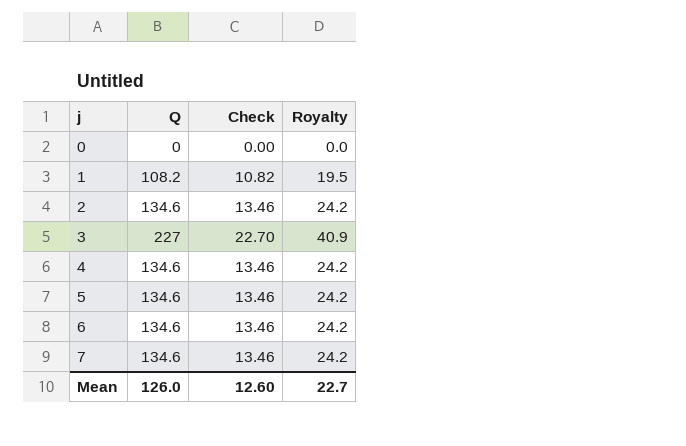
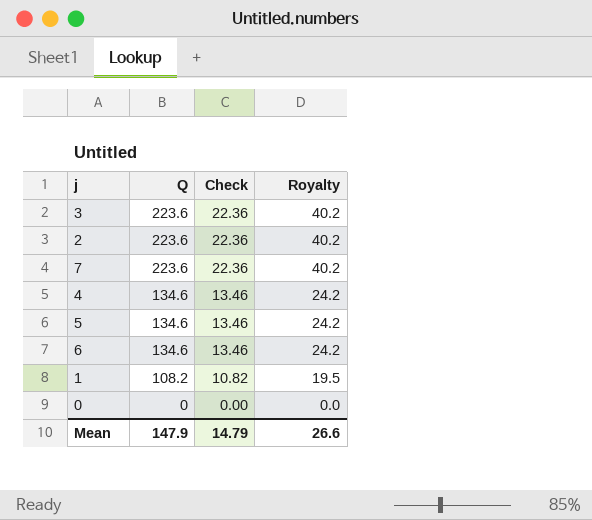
row order: j ascending -> Q descending
3 | Q: 227 -> 223.6
3 | Check: 22.70 -> 22.36
3 | Royalty: 40.9 -> 40.2
2 | Q: 134.6 -> 223.6
2 | Check: 13.46 -> 22.36
2 | Royalty: 24.2 -> 40.2
7 | Q: 134.6 -> 223.6
7 | Check: 13.46 -> 22.36
7 | Royalty: 24.2 -> 40.2
Mean | Q: 126.0 -> 147.9
Mean | Check: 12.60 -> 14.79
Mean | Royalty: 22.7 -> 26.6

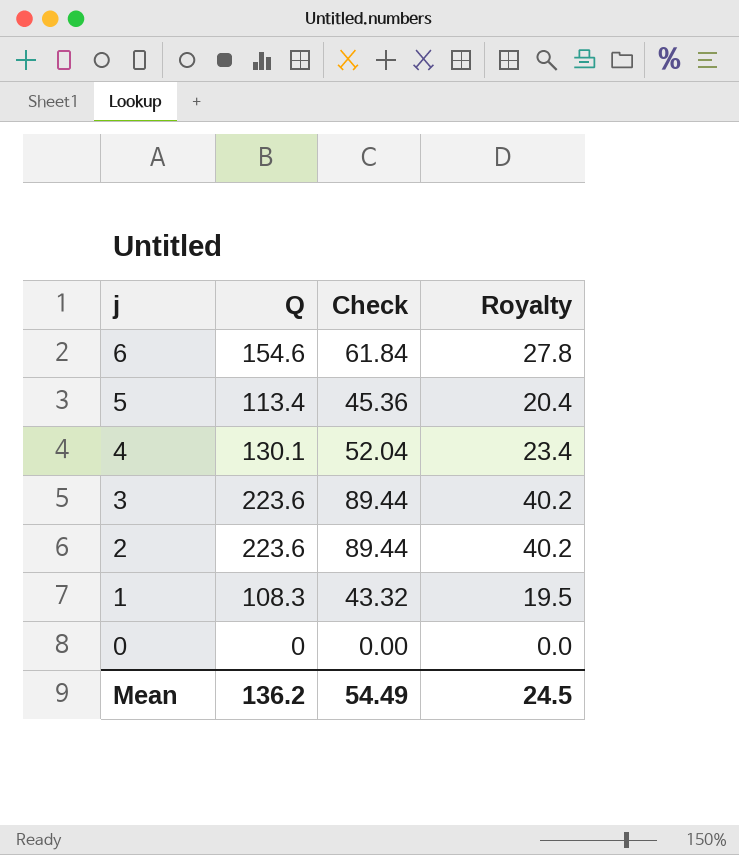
row order: Q descending -> j descending
column Check | formula: [Q] * 0.1 -> [Q] * 0.4
row 7: 223.6 | 22.36 | 40.2 -> none
6 | Q: 134.6 -> 154.6
6 | Royalty: 24.2 -> 27.8
5 | Q: 134.6 -> 113.4
5 | Royalty: 24.2 -> 20.4
4 | Q: 134.6 -> 130.1
4 | Royalty: 24.2 -> 23.4
1 | Q: 108.2 -> 108.3
Mean | Q: 147.9 -> 136.2
Mean | Check: 14.79 -> 54.49
Mean | Royalty: 26.6 -> 24.5

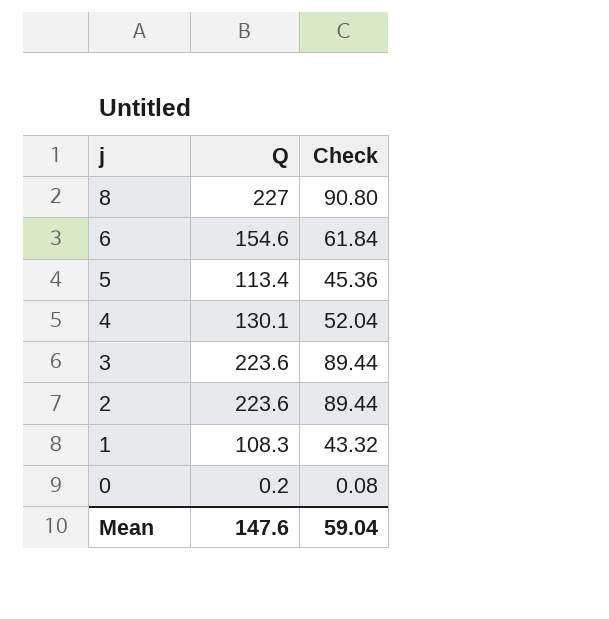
column Royalty | formula: [Q] * 0.18 -> none
row 8: none -> 227 | 90.80
0 | Q: 0 -> 0.2
0 | Check: 0.00 -> 0.08
Mean | Q: 136.2 -> 147.6
Mean | Check: 54.49 -> 59.04

